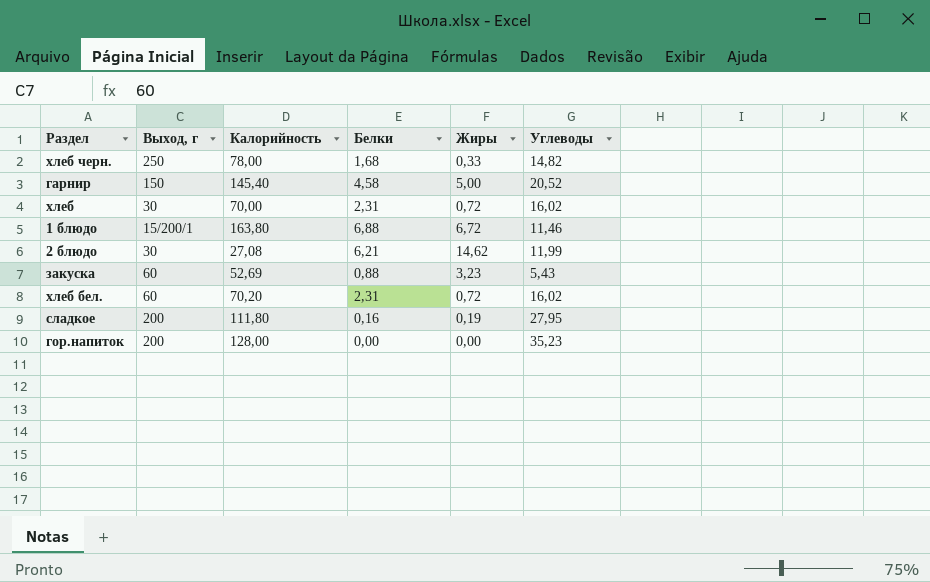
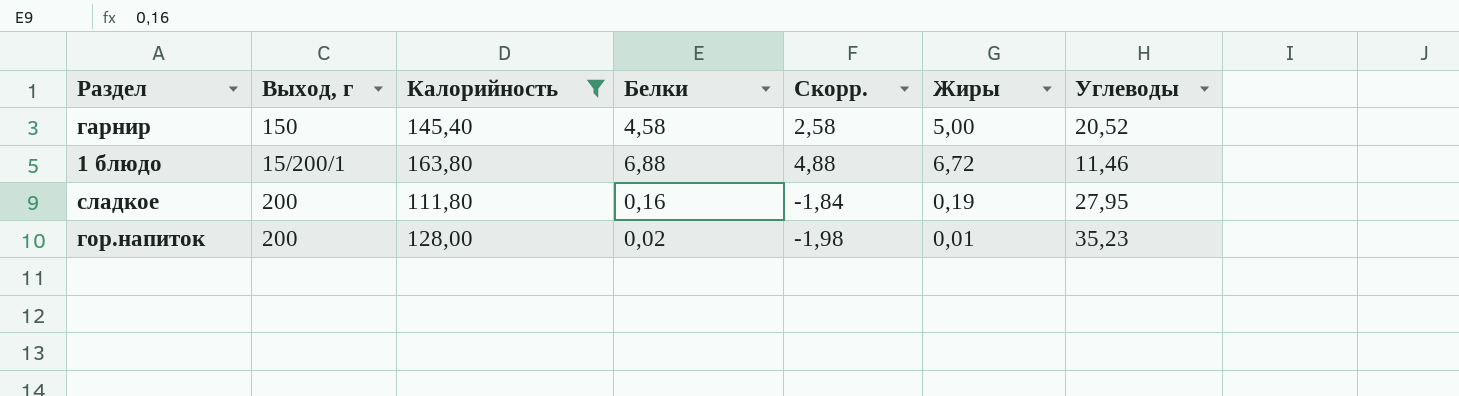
filter: none -> Калорийность >= 111,80
column Скорр. | formula: none -> [Белки] - 2
гор.напиток | Белки: 0,00 -> 0,02
гор.напиток | Жиры: 0,00 -> 0,01

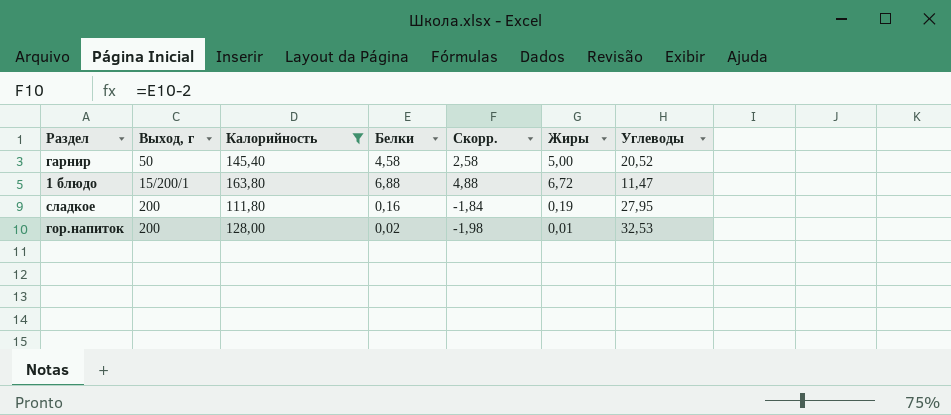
гарнир | Выход, г: 150 -> 50
1 блюдо | Углеводы: 11,46 -> 11,47
гор.напиток | Углеводы: 35,23 -> 32,53

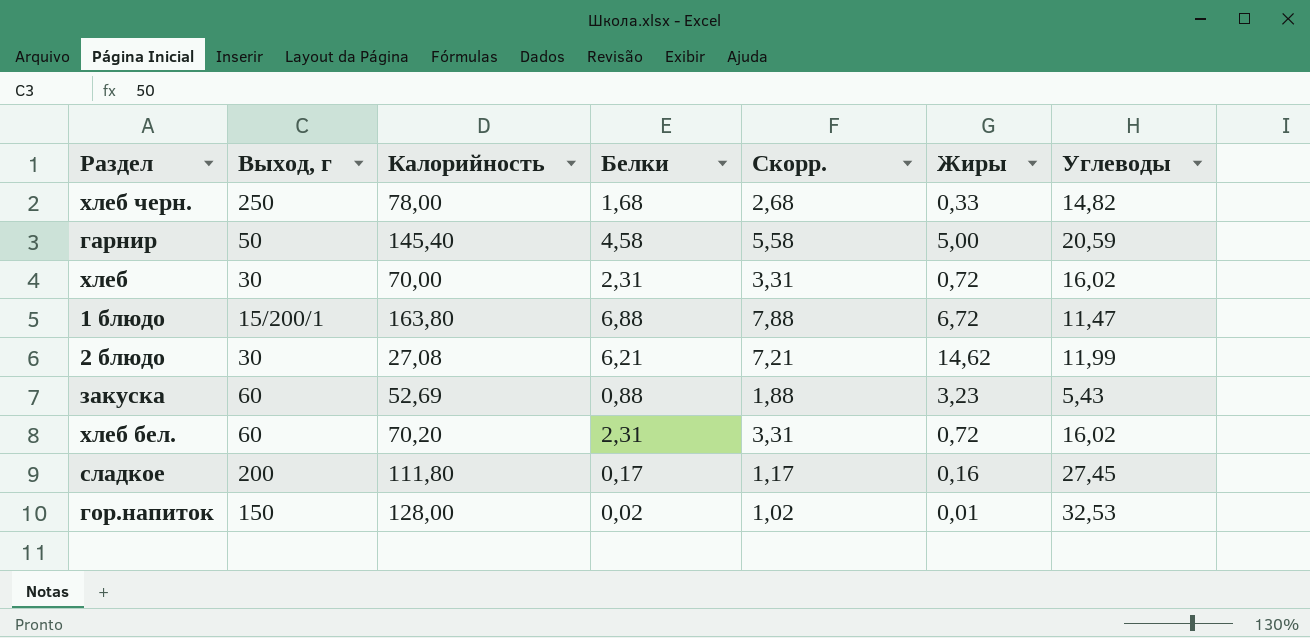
filter: Калорийность >= 111,80 -> none
column Скорр. | formula: [Белки] - 2 -> [Белки] + 1
гарнир | Углеводы: 20,52 -> 20,59
сладкое | Белки: 0,16 -> 0,17
сладкое | Жиры: 0,19 -> 0,16
сладкое | Углеводы: 27,95 -> 27,45
гор.напиток | Выход, г: 200 -> 150

